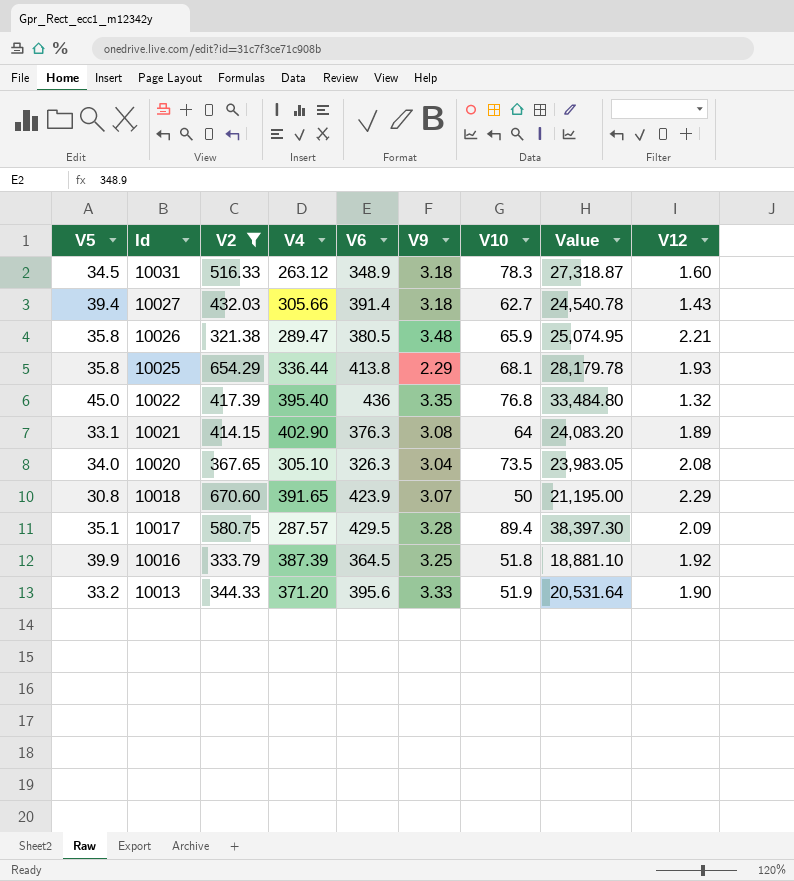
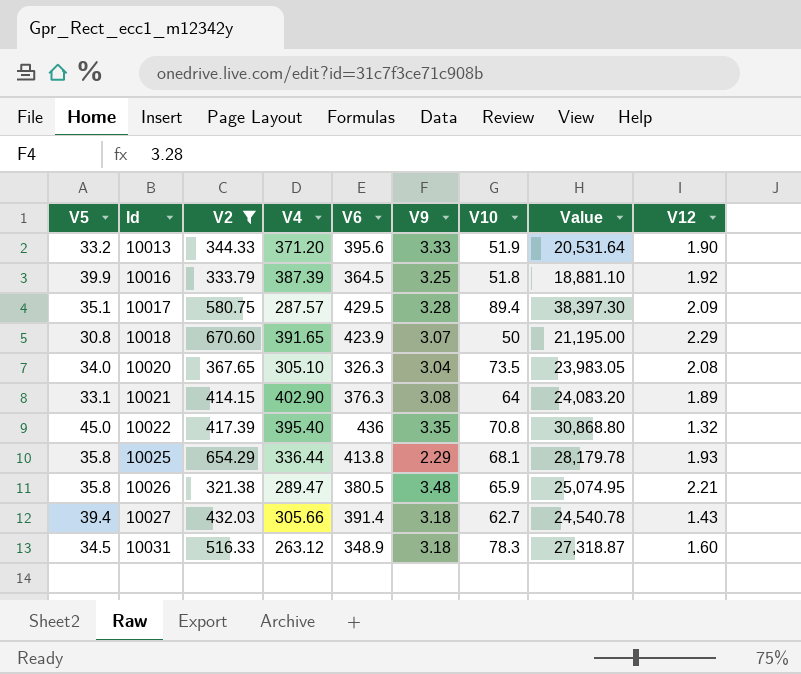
row order: Id descending -> Id ascending
10022 | V10: 76.8 -> 70.8
10022 | Value: 33,484.80 -> 30,868.80

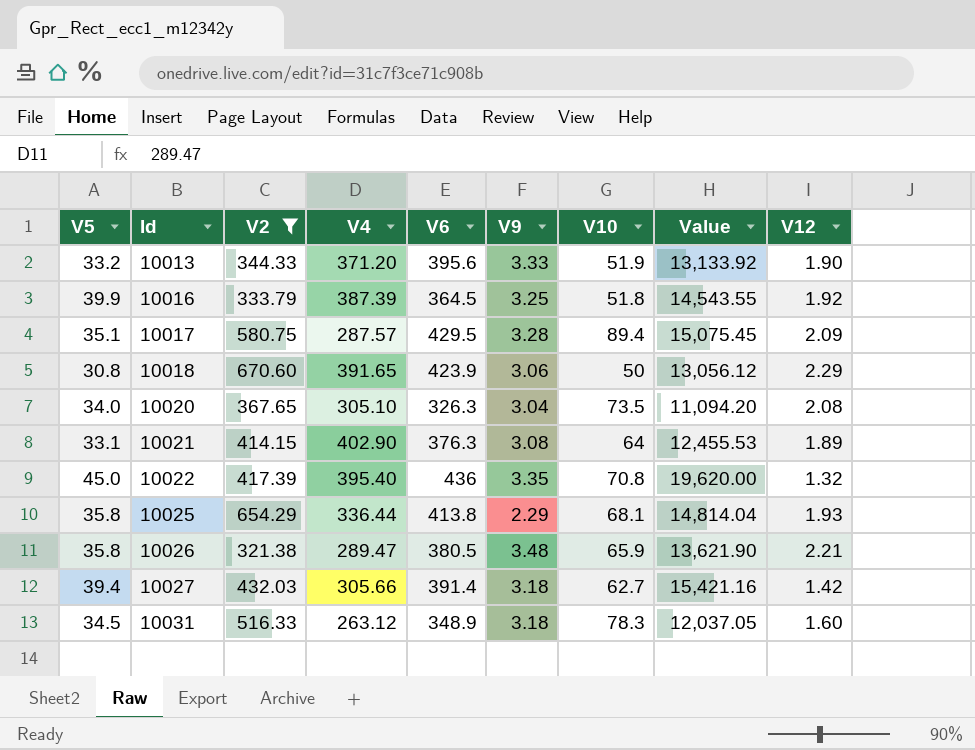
column Value | formula: [V6] * [V10] -> [V5] * [V6]
10018 | V9: 3.07 -> 3.06
10027 | V12: 1.43 -> 1.42

